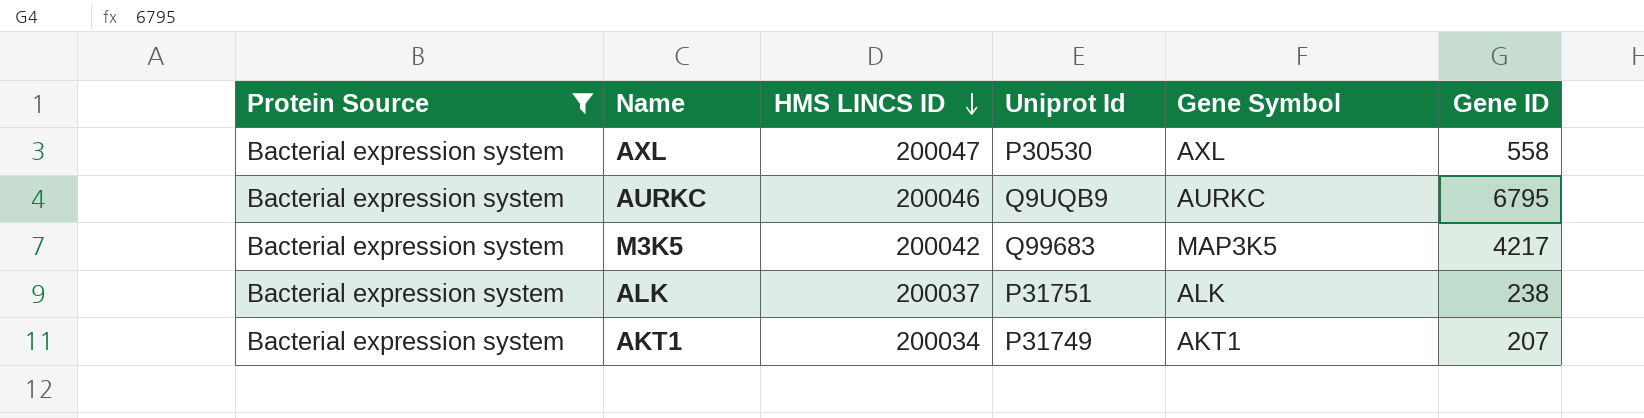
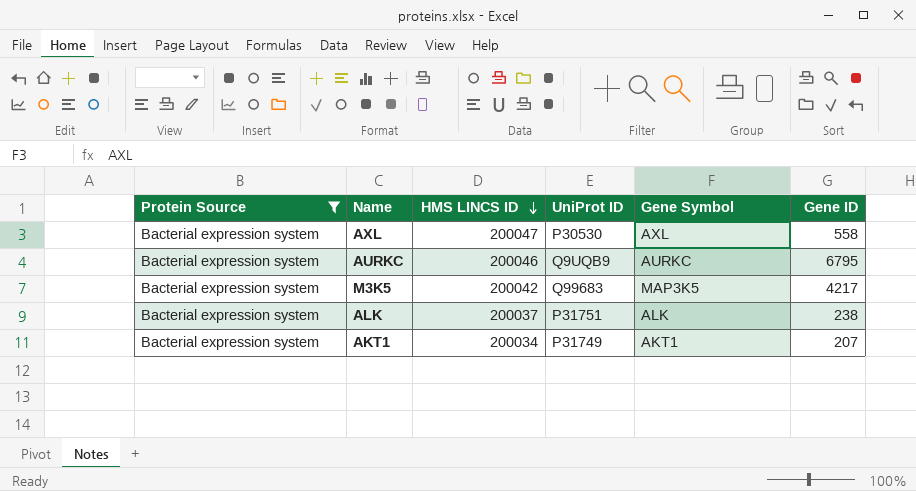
column name: Uniprot Id -> UniProt ID

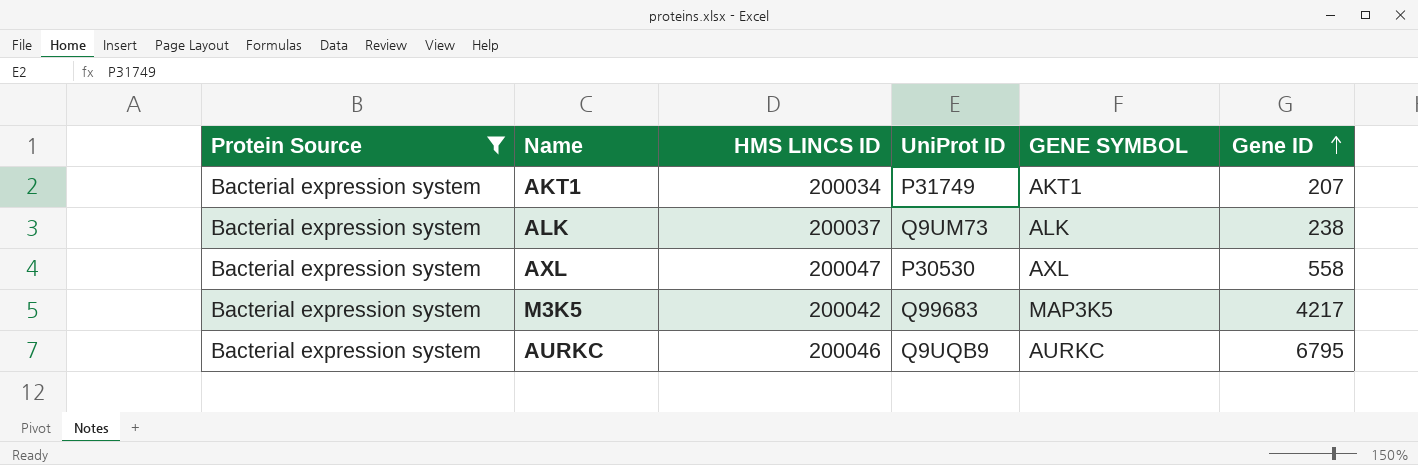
row order: HMS LINCS ID descending -> Gene ID ascending
column name: Gene Symbol -> GENE SYMBOL
ALK | UniProt ID: P31751 -> Q9UM73

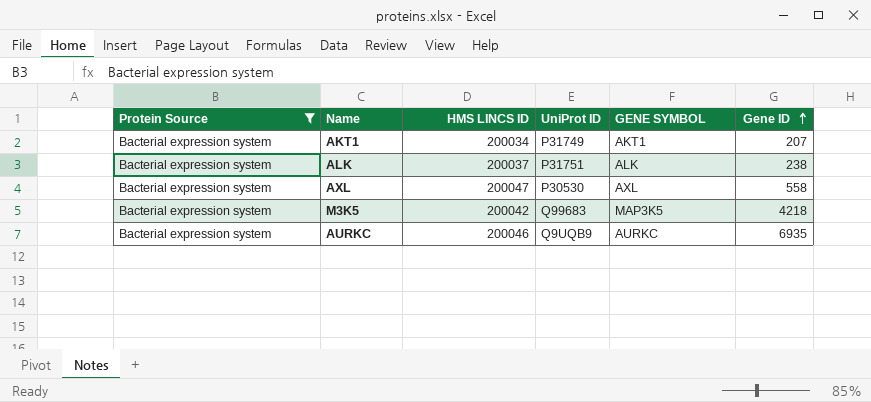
ALK | UniProt ID: Q9UM73 -> P31751
M3K5 | Gene ID: 4217 -> 4218
AURKC | Gene ID: 6795 -> 6935

